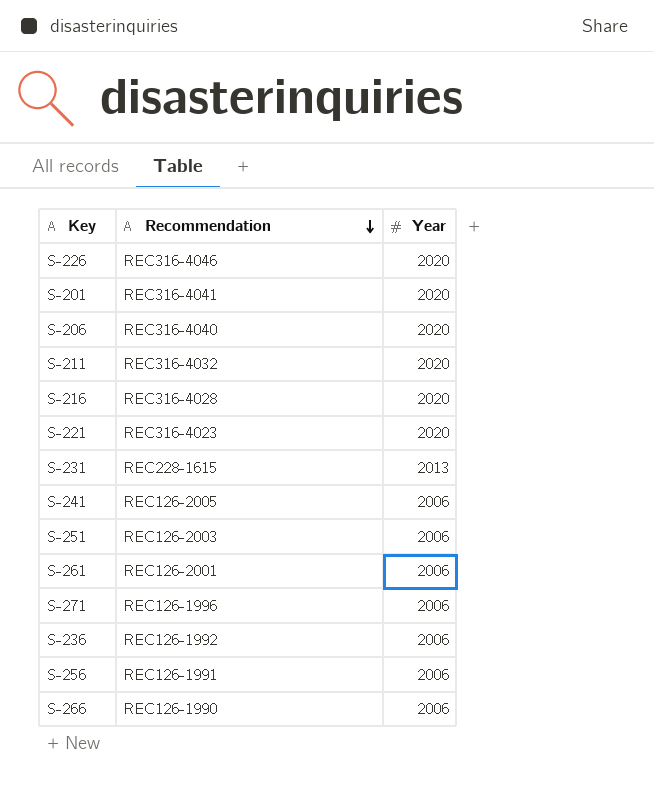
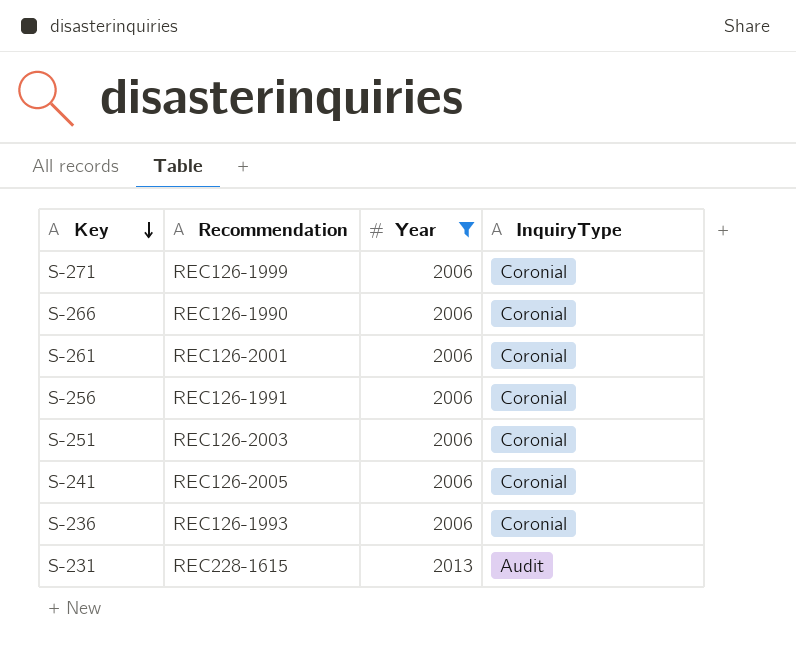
filter: none -> Year != 2020
row order: Recommendation descending -> Key descending
column InquiryType | position: none -> 4
S-271 | Recommendation: REC126-1996 -> REC126-1999
S-236 | Recommendation: REC126-1992 -> REC126-1993

